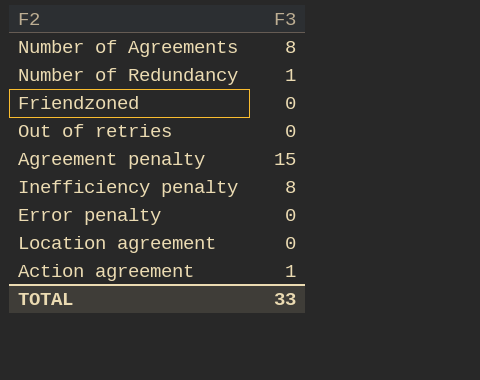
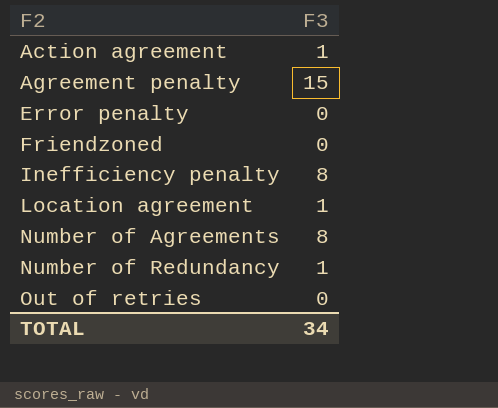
row order: none -> F2 ascending
Location agreement | F3: 0 -> 1
TOTAL | F3: 33 -> 34

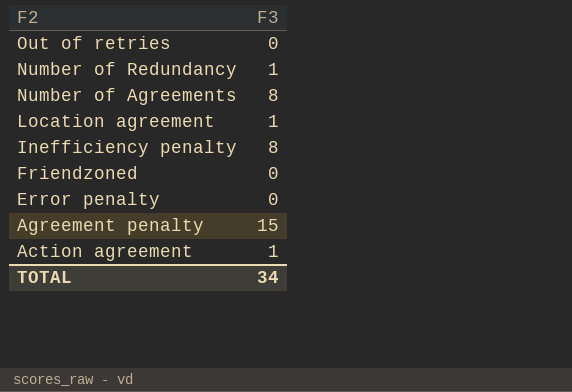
row order: F2 ascending -> F2 descending

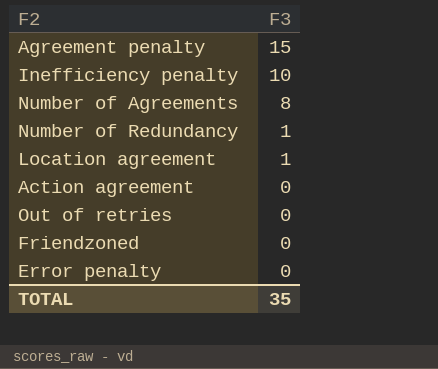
row order: F2 descending -> F3 descending
Inefficiency penalty | F3: 8 -> 10
Action agreement | F3: 1 -> 0
TOTAL | F3: 34 -> 35

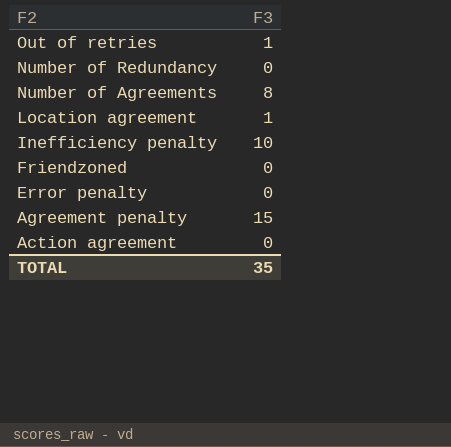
row order: F3 descending -> F2 descending
Out of retries | F3: 0 -> 1
Number of Redundancy | F3: 1 -> 0

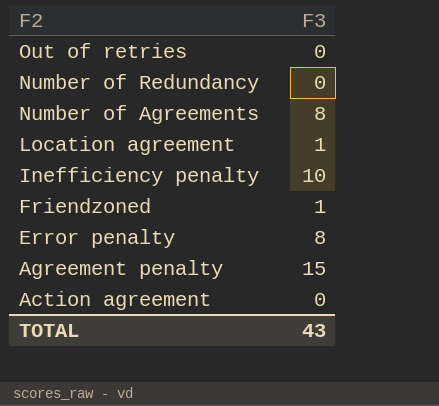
Out of retries | F3: 1 -> 0
Friendzoned | F3: 0 -> 1
Error penalty | F3: 0 -> 8
TOTAL | F3: 35 -> 43

